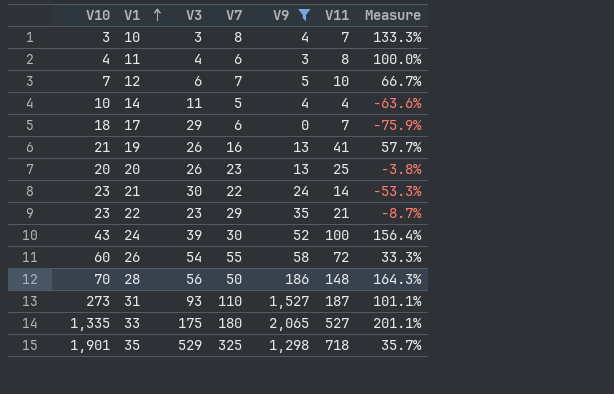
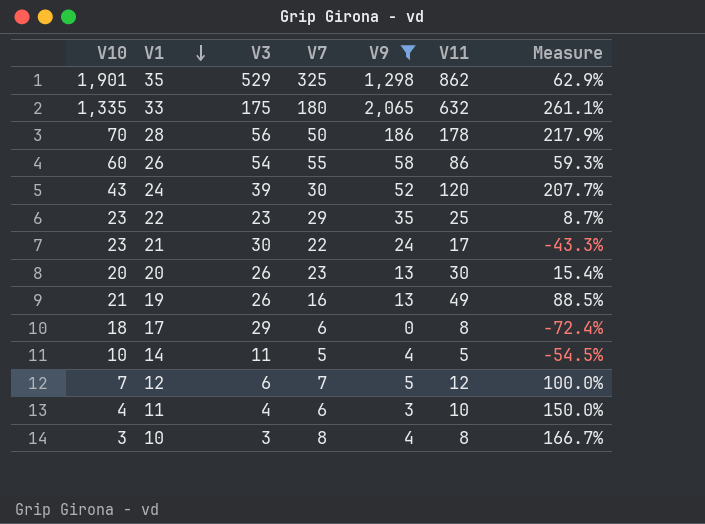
row order: V1 ascending -> V1 descending
row 31: 273 | 93 | 110 | 1,527 | 187 | 101.1% -> none
35 | V11: 718 -> 862
35 | Measure: 35.7% -> 62.9%
33 | V11: 527 -> 632
33 | Measure: 201.1% -> 261.1%
28 | V11: 148 -> 178
28 | Measure: 164.3% -> 217.9%
26 | V11: 72 -> 86
26 | Measure: 33.3% -> 59.3%
24 | V11: 100 -> 120
24 | Measure: 156.4% -> 207.7%
22 | V11: 21 -> 25
22 | Measure: -8.7% -> 8.7%
21 | V11: 14 -> 17
21 | Measure: -53.3% -> -43.3%
20 | V11: 25 -> 30
20 | Measure: -3.8% -> 15.4%
19 | V11: 41 -> 49
19 | Measure: 57.7% -> 88.5%
17 | V11: 7 -> 8
17 | Measure: -75.9% -> -72.4%
14 | V11: 4 -> 5
14 | Measure: -63.6% -> -54.5%
12 | V11: 10 -> 12
12 | Measure: 66.7% -> 100.0%
11 | V11: 8 -> 10
11 | Measure: 100.0% -> 150.0%
10 | V11: 7 -> 8
10 | Measure: 133.3% -> 166.7%

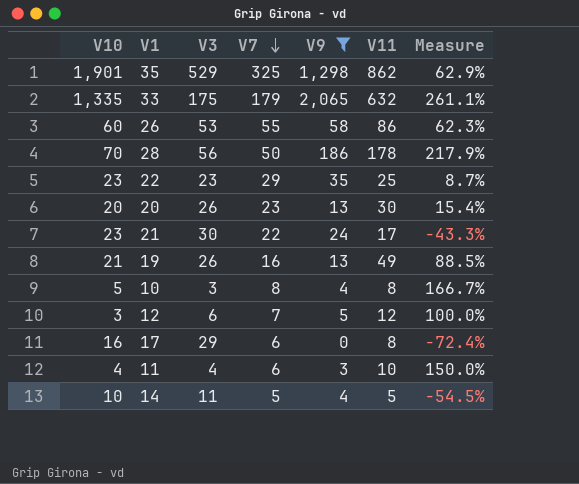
row order: V1 descending -> V7 descending
row 24: 43 | 39 | 30 | 52 | 120 | 207.7% -> none
33 | V7: 180 -> 179
26 | V3: 54 -> 53
26 | Measure: 59.3% -> 62.3%
10 | V10: 3 -> 5
12 | V10: 7 -> 3
17 | V10: 18 -> 16

